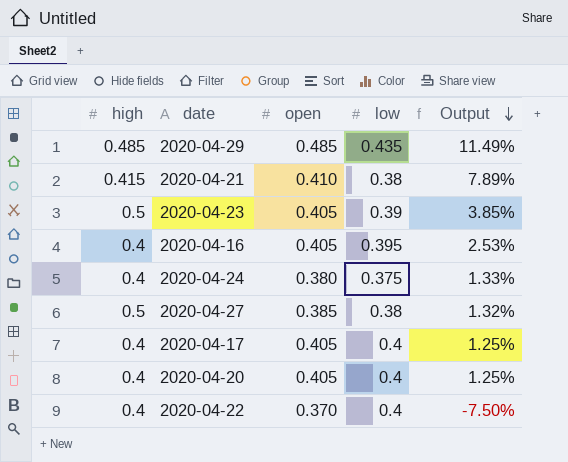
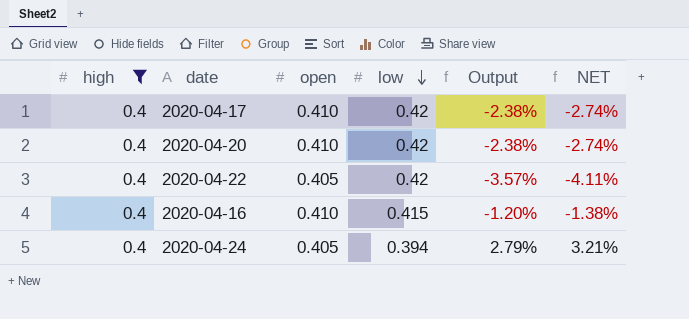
filter: none -> high = 0.4
row order: Output descending -> low descending
column NET | formula: none -> [Output] * 1.15
2020-04-17 | open: 0.405 -> 0.410
2020-04-17 | low: 0.4 -> 0.42
2020-04-17 | Output: 1.25% -> -2.38%
2020-04-20 | open: 0.405 -> 0.410
2020-04-20 | low: 0.4 -> 0.42
2020-04-20 | Output: 1.25% -> -2.38%
2020-04-22 | open: 0.370 -> 0.405
2020-04-22 | low: 0.4 -> 0.42
2020-04-22 | Output: -7.50% -> -3.57%
2020-04-16 | open: 0.405 -> 0.410
2020-04-16 | low: 0.395 -> 0.415
2020-04-16 | Output: 2.53% -> -1.20%
2020-04-24 | open: 0.380 -> 0.405
2020-04-24 | low: 0.375 -> 0.394
2020-04-24 | Output: 1.33% -> 2.79%

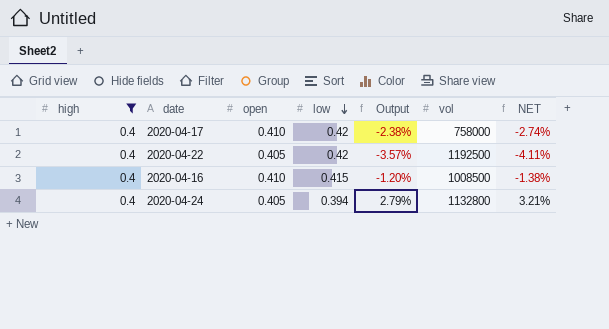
column vol | position: none -> 6
row 2020-04-20: 0.4 | 0.410 | 0.42 | -2.38% | -2.74% -> none

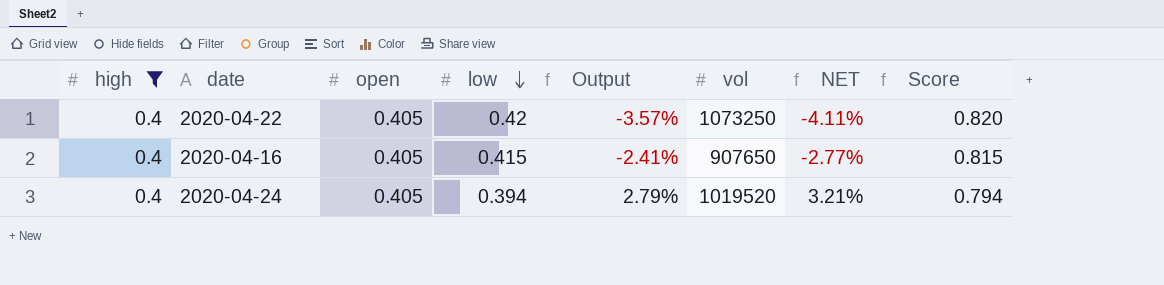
column Score | formula: none -> [high] + [low]
row 2020-04-17: 0.4 | 0.410 | 0.42 | -2.38% | 758000 | -2.74% -> none
2020-04-22 | vol: 1192500 -> 1073250
2020-04-16 | open: 0.410 -> 0.405
2020-04-16 | Output: -1.20% -> -2.41%
2020-04-16 | vol: 1008500 -> 907650
2020-04-16 | NET: -1.38% -> -2.77%
2020-04-24 | vol: 1132800 -> 1019520

